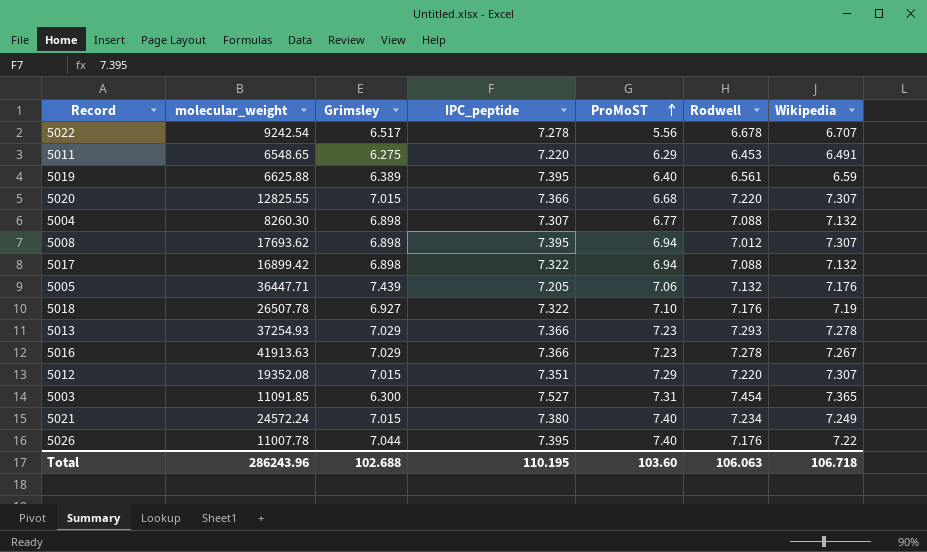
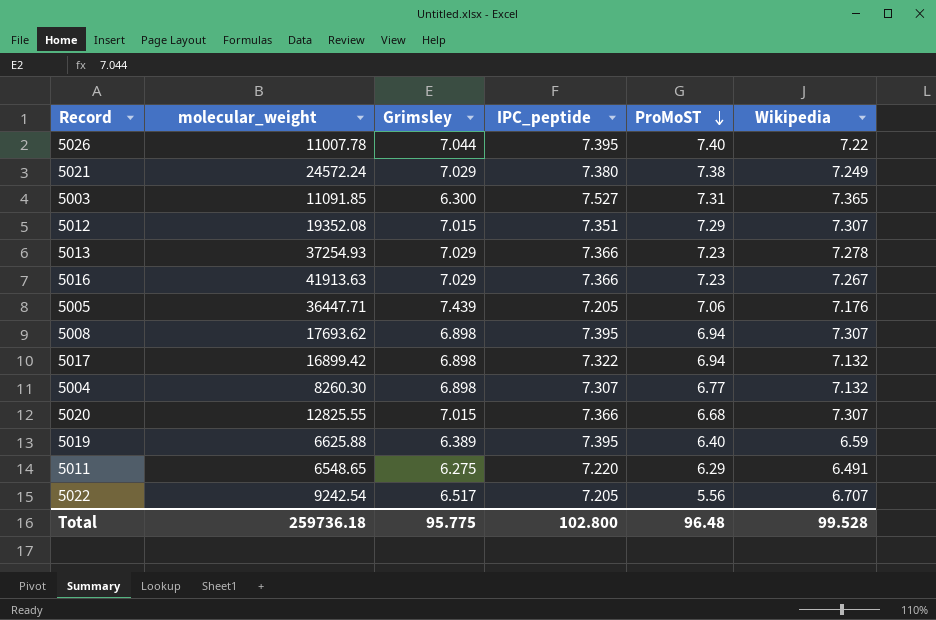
row order: ProMoST ascending -> ProMoST descending
column Rodwell | position: 6 -> none
row 5018: 26507.78 | 6.927 | 7.322 | 7.10 | 7.176 | 7.19 -> none
5021 | Grimsley: 7.015 -> 7.029
5021 | ProMoST: 7.40 -> 7.38
5022 | IPC_peptide: 7.278 -> 7.205
Total | molecular_weight: 286243.96 -> 259736.18
Total | Grimsley: 102.688 -> 95.775
Total | IPC_peptide: 110.195 -> 102.800
Total | ProMoST: 103.60 -> 96.48
Total | Wikipedia: 106.718 -> 99.528

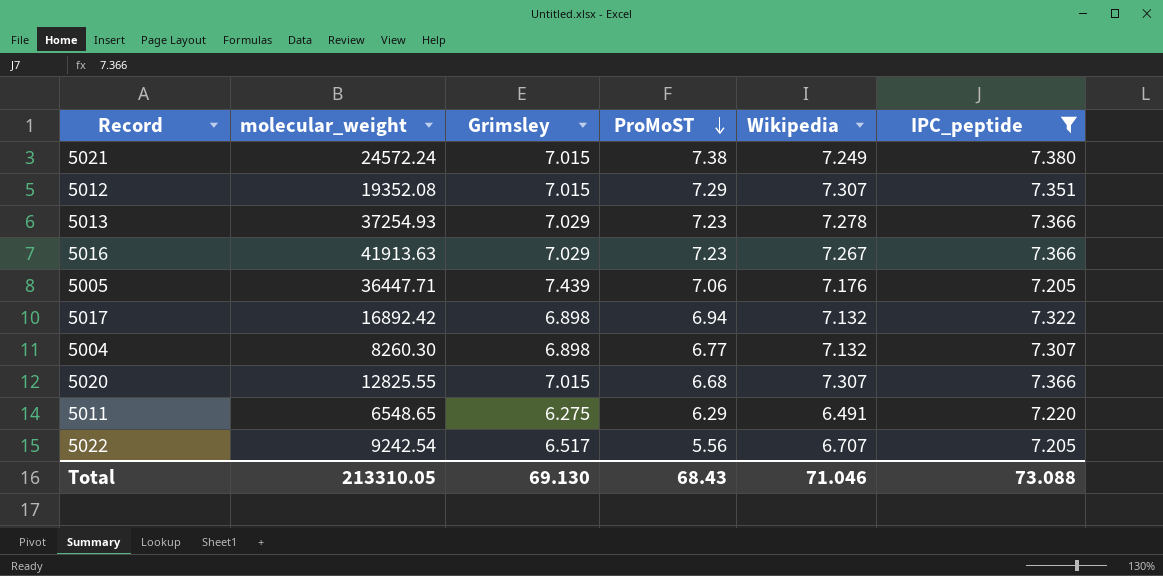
filter: none -> IPC_peptide <= 7.380
column IPC_peptide | position: 4 -> 6
5021 | Grimsley: 7.029 -> 7.015
5017 | molecular_weight: 16899.42 -> 16892.42
Total | molecular_weight: 259736.18 -> 213310.05
Total | Grimsley: 95.775 -> 69.130
Total | ProMoST: 96.48 -> 68.43
Total | Wikipedia: 99.528 -> 71.046
Total | IPC_peptide: 102.800 -> 73.088

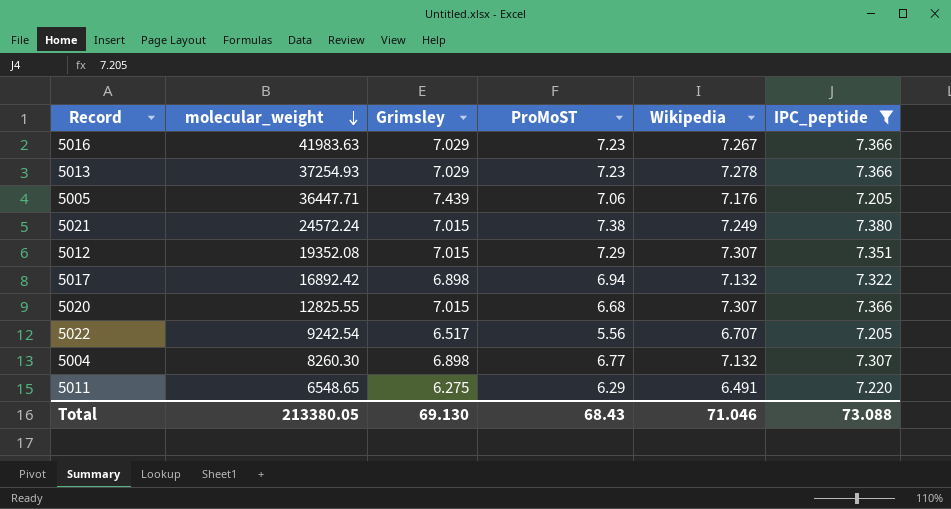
row order: ProMoST descending -> molecular_weight descending
5016 | molecular_weight: 41913.63 -> 41983.63
Total | molecular_weight: 213310.05 -> 213380.05

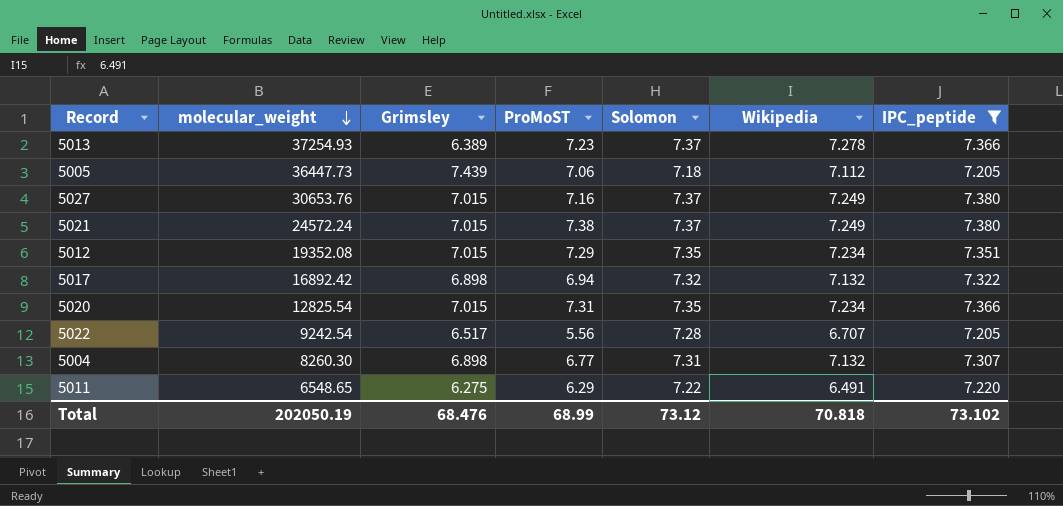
column Solomon | position: none -> 5
row 5016: 41983.63 | 7.029 | 7.23 | 7.267 | 7.366 -> none
5013 | Grimsley: 7.029 -> 6.389
5005 | molecular_weight: 36447.71 -> 36447.73
5005 | Wikipedia: 7.176 -> 7.112
row 5027: none -> 30653.76 | 7.015 | 7.16 | 7.37 | 7.249 | 7.380
5012 | Wikipedia: 7.307 -> 7.234
5020 | molecular_weight: 12825.55 -> 12825.54
5020 | ProMoST: 6.68 -> 7.31
5020 | Wikipedia: 7.307 -> 7.234
Total | molecular_weight: 213380.05 -> 202050.19
Total | Grimsley: 69.130 -> 68.476
Total | ProMoST: 68.43 -> 68.99
Total | Wikipedia: 71.046 -> 70.818
Total | IPC_peptide: 73.088 -> 73.102

